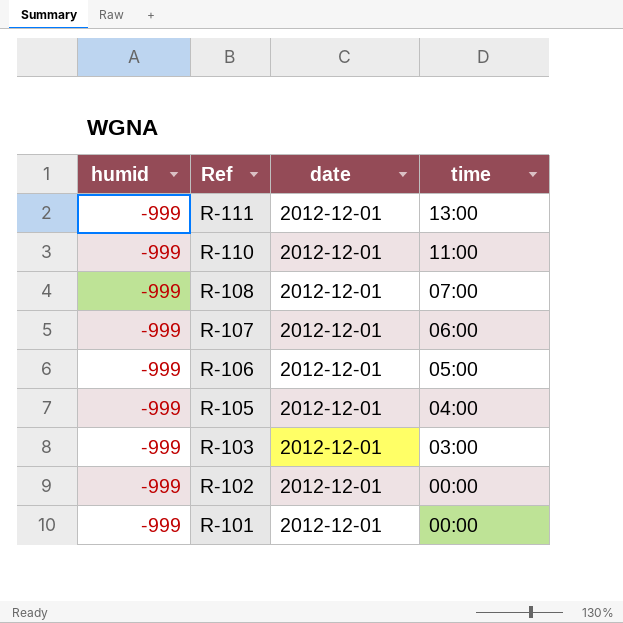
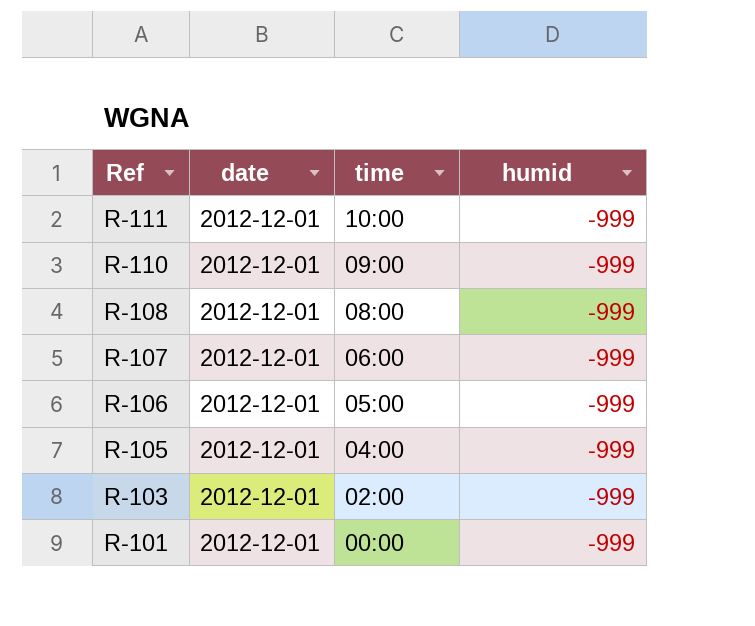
column humid | position: 1 -> 4
row R-102: -999 | 2012-12-01 | 00:00 -> none
R-111 | time: 13:00 -> 10:00
R-110 | time: 11:00 -> 09:00
R-108 | time: 07:00 -> 08:00
R-103 | time: 03:00 -> 02:00

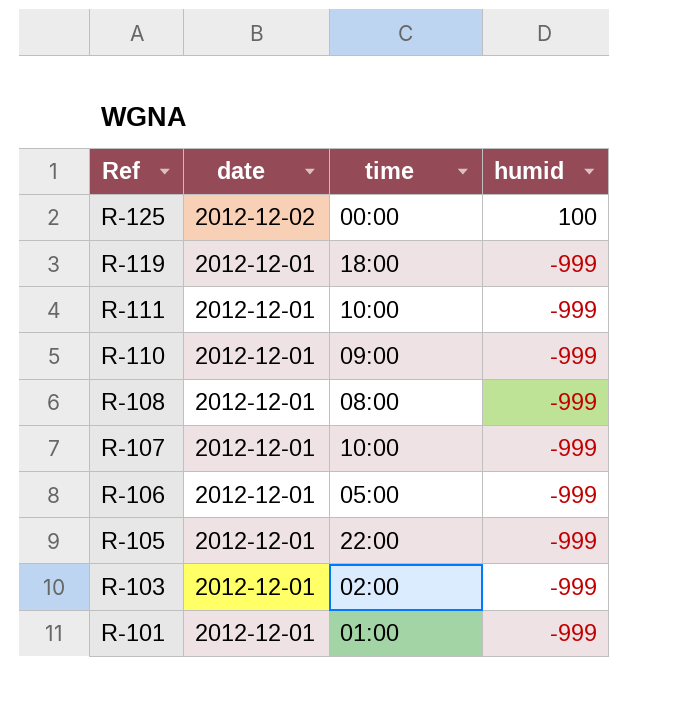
row R-125: none -> 2012-12-02 | 00:00 | 100
row R-119: none -> 2012-12-01 | 18:00 | -999
R-107 | time: 06:00 -> 10:00
R-105 | time: 04:00 -> 22:00
R-101 | time: 00:00 -> 01:00

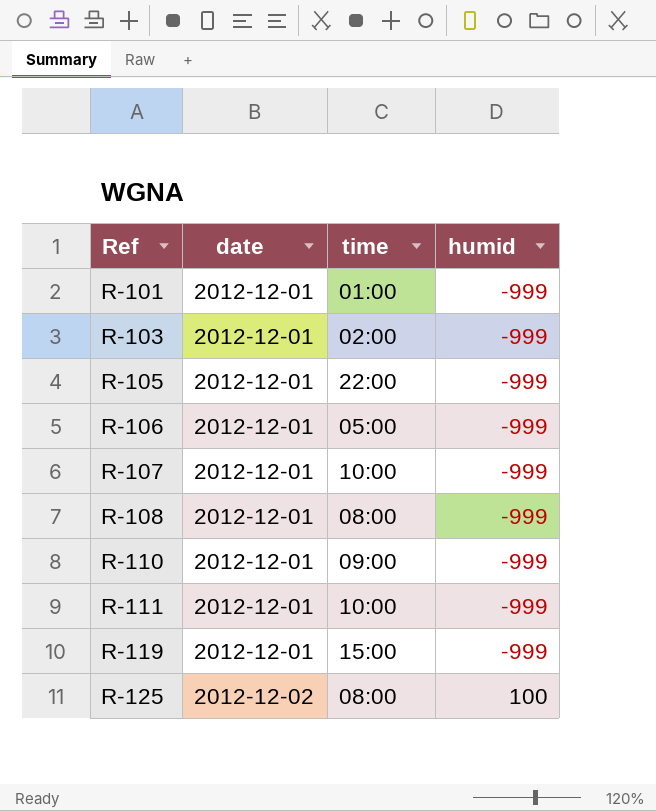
row order: Ref descending -> Ref ascending
R-119 | time: 18:00 -> 15:00
R-125 | time: 00:00 -> 08:00

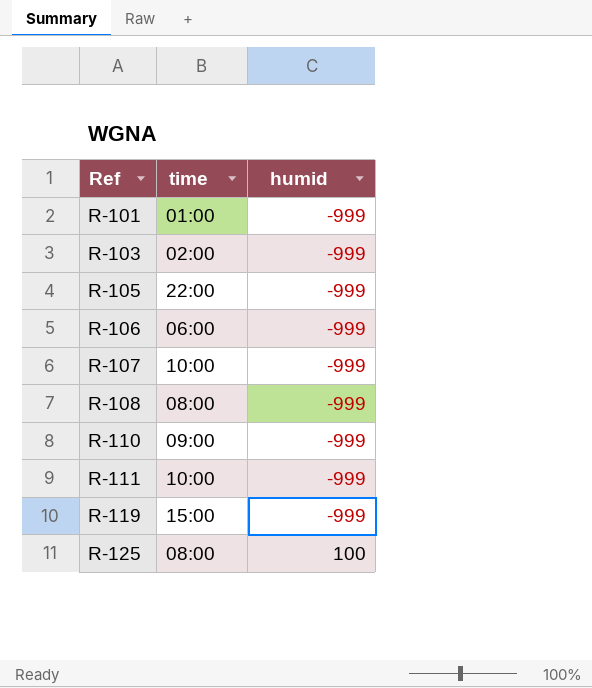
column date | position: 2 -> none
R-106 | time: 05:00 -> 06:00

